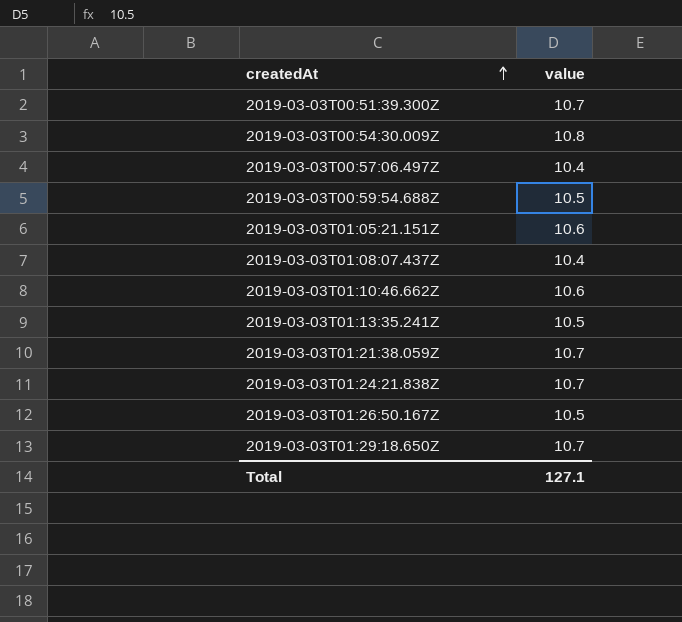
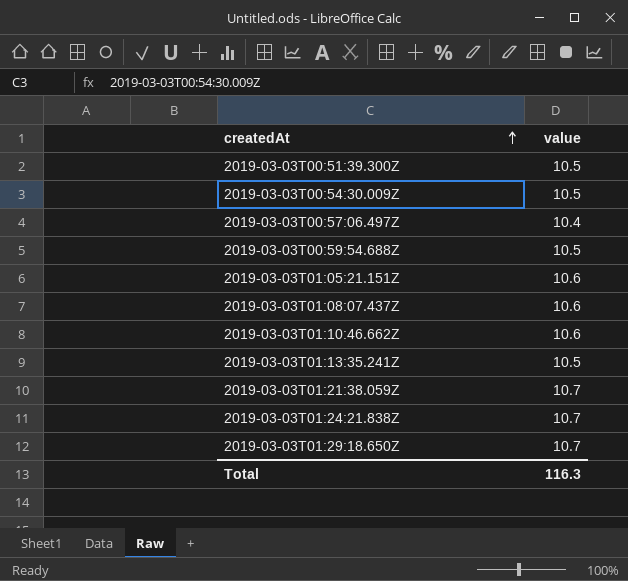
row 2019-03-03T01:26:50.167Z: 10.5 -> none
2019-03-03T00:51:39.300Z | value: 10.7 -> 10.5
2019-03-03T00:54:30.009Z | value: 10.8 -> 10.5
2019-03-03T01:08:07.437Z | value: 10.4 -> 10.6
Total | value: 127.1 -> 116.3

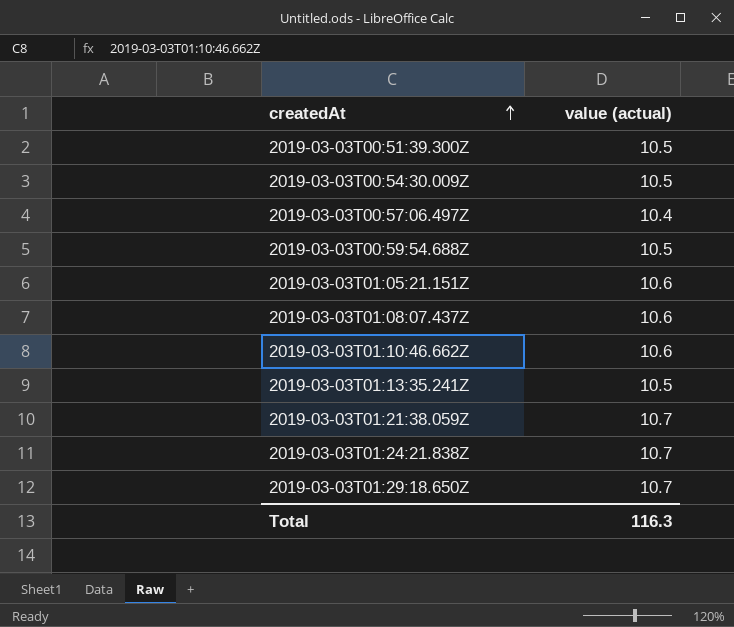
column name: value -> value (actual)

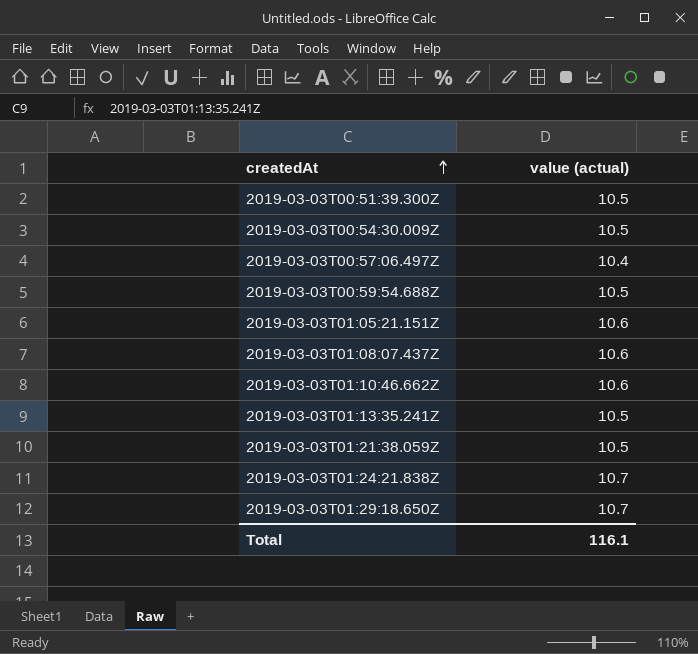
2019-03-03T01:21:38.059Z | value (actual): 10.7 -> 10.5
Total | value (actual): 116.3 -> 116.1

